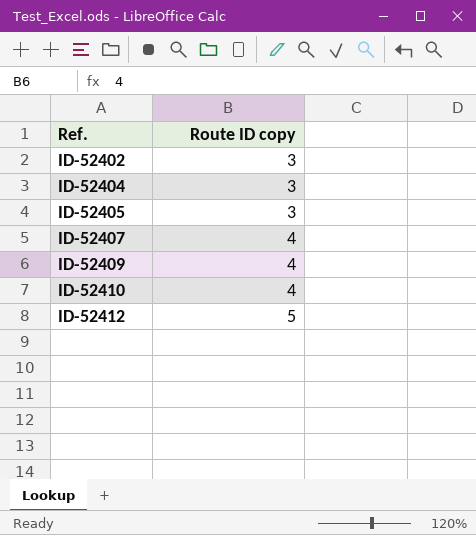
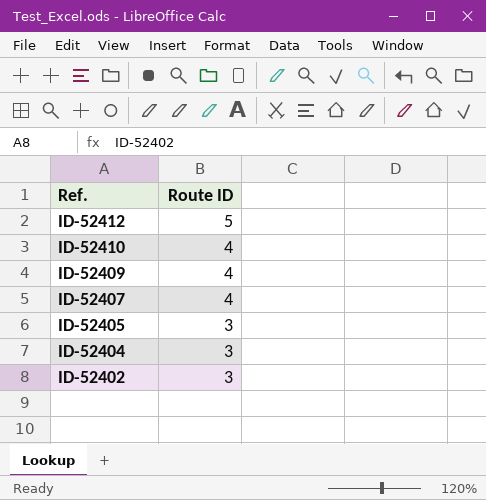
row order: Ref. ascending -> Ref. descending
column name: Route ID copy -> Route ID

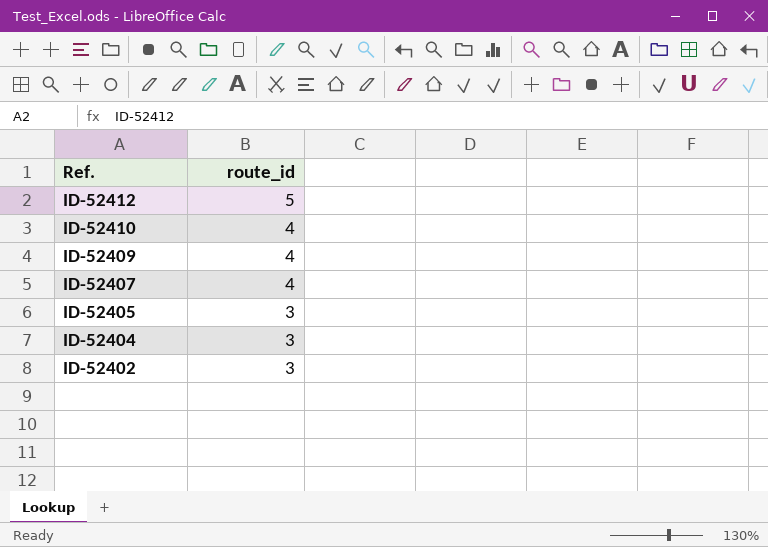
column name: Route ID -> route_id

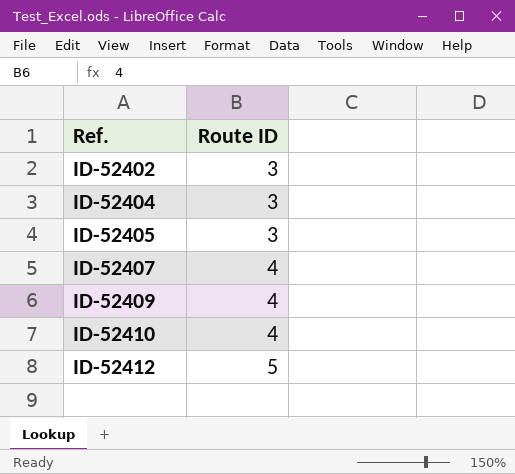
row order: Ref. descending -> Ref. ascending
column name: route_id -> Route ID

